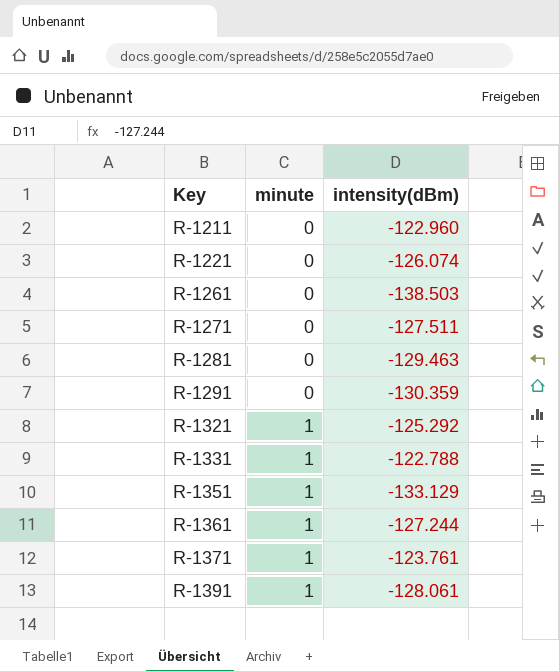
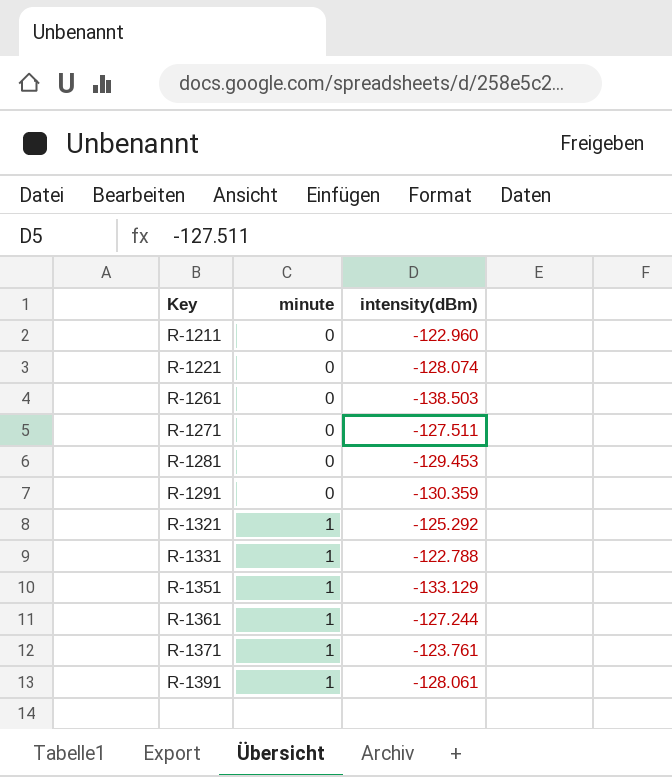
R-1221 | intensity(dBm): -126.074 -> -128.074
R-1281 | intensity(dBm): -129.463 -> -129.453

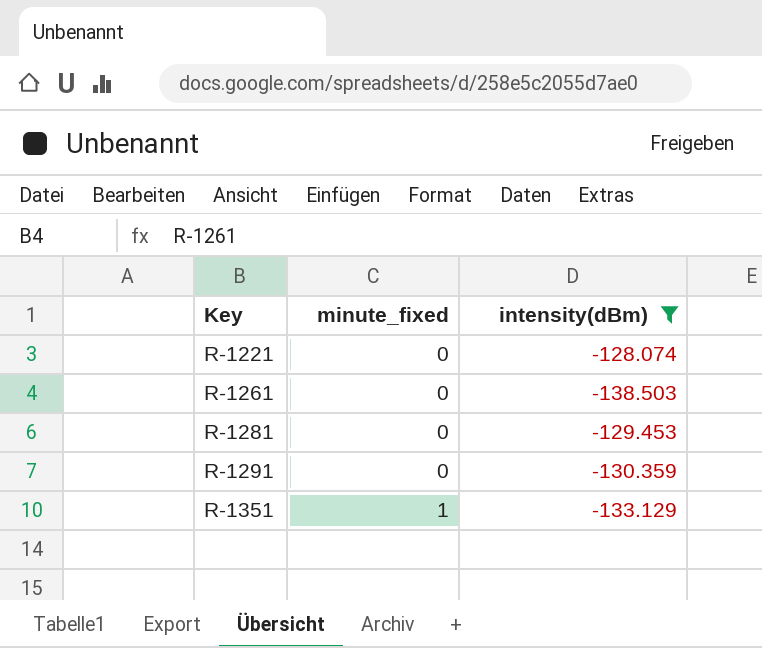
filter: none -> intensity(dBm) <= -128.074
column name: minute -> minute_fixed

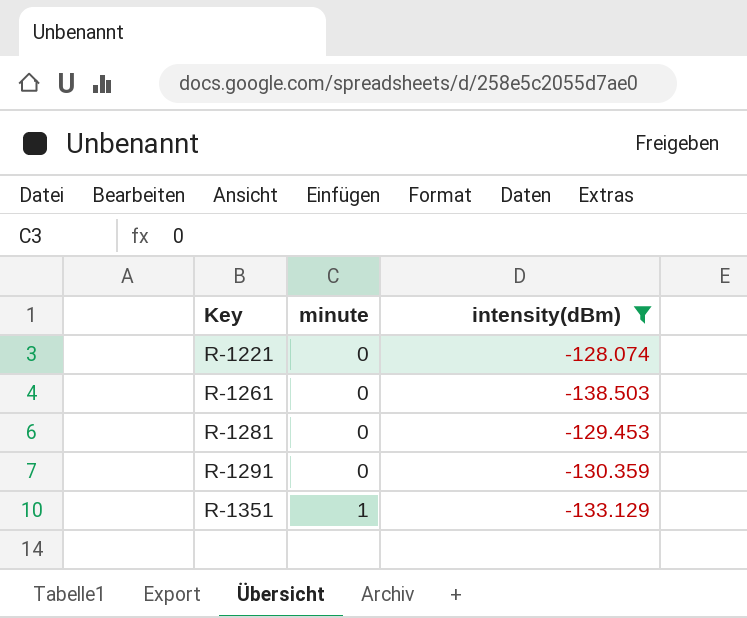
column name: minute_fixed -> minute

